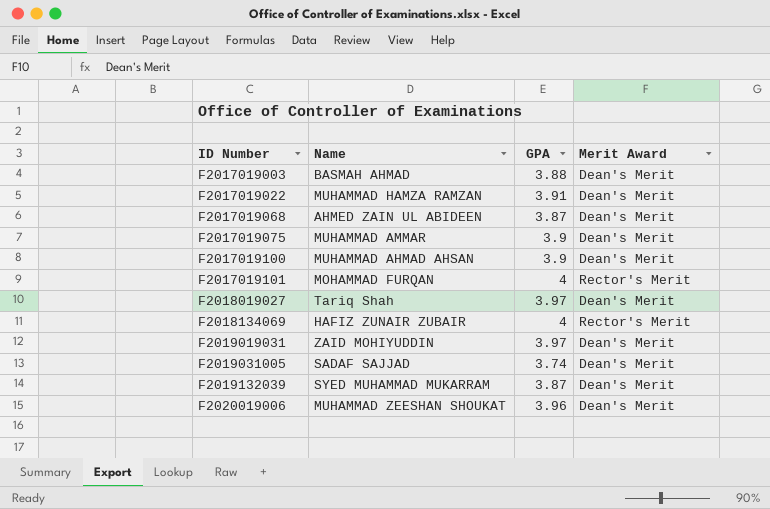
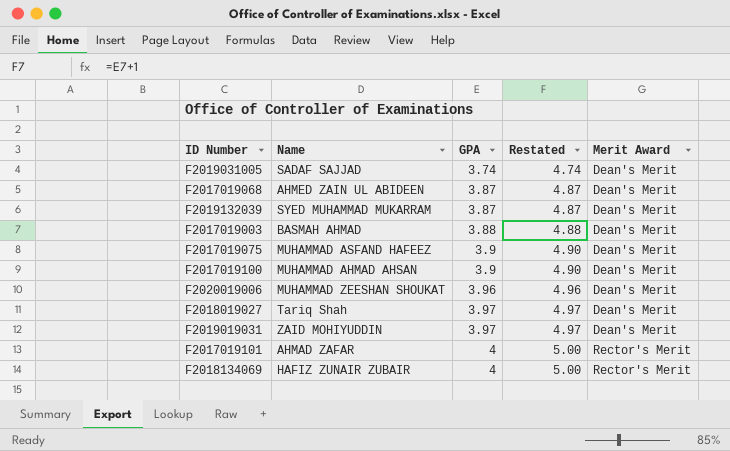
row order: ID Number ascending -> GPA ascending
column Restated | formula: none -> [GPA] + 1
row F2017019022: MUHAMMAD HAMZA RAMZAN | 3.91 | Dean's Merit -> none
F2017019075 | Name: MUHAMMAD AMMAR -> MUHAMMAD ASFAND HAFEEZ
F2017019101 | Name: MOHAMMAD FURQAN -> AHMAD ZAFAR

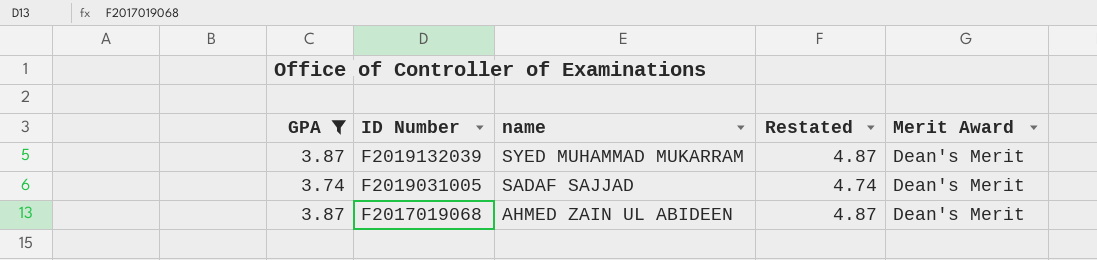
filter: none -> GPA <= 3.87
row order: GPA ascending -> ID Number descending
column GPA | position: 3 -> 1
column name: Name -> name

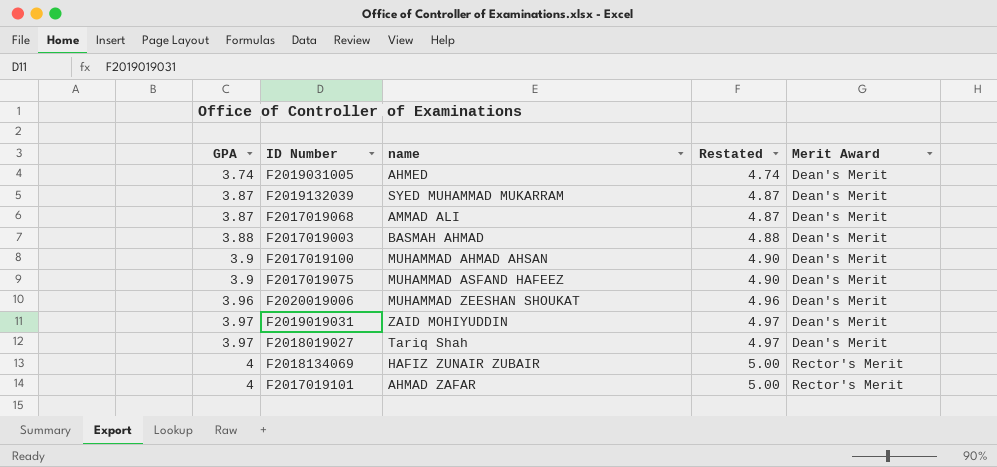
filter: GPA <= 3.87 -> none
row order: ID Number descending -> GPA ascending
F2019031005 | name: SADAF SAJJAD -> AHMED
F2017019068 | name: AHMED ZAIN UL ABIDEEN -> AMMAD ALI

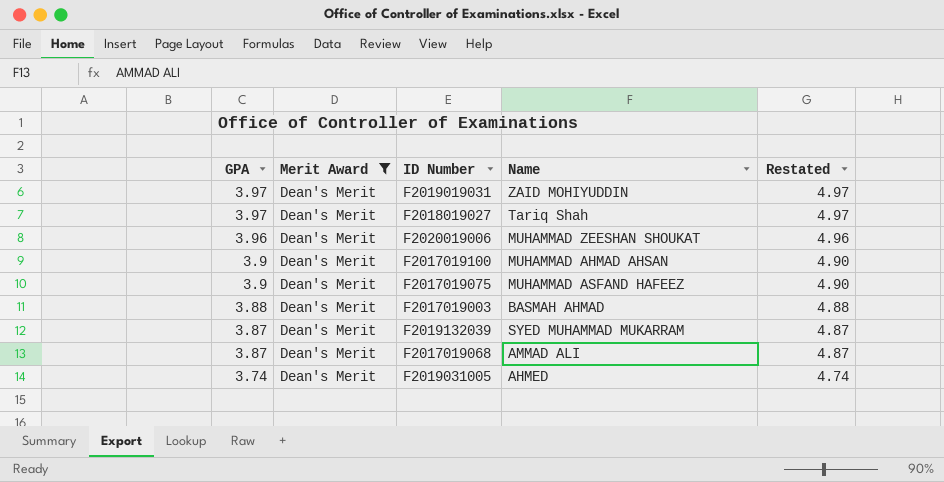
filter: none -> Merit Award = Dean's Merit
row order: GPA ascending -> GPA descending
column Merit Award | position: 5 -> 2
column name: name -> Name

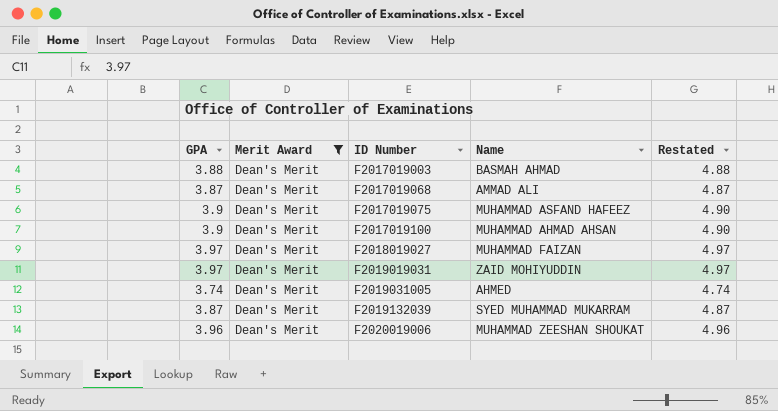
row order: GPA descending -> ID Number ascending
F2018019027 | Name: Tariq Shah -> MUHAMMAD FAIZAN

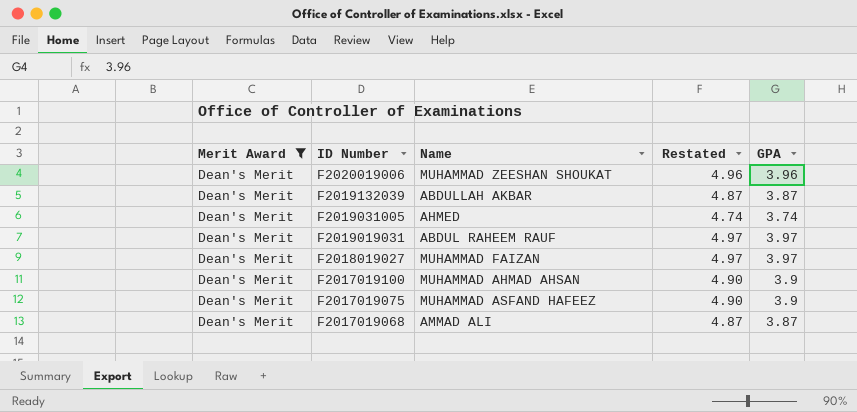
row order: ID Number ascending -> ID Number descending
column GPA | position: 1 -> 5
row F2017019003: 3.88 | Dean's Merit | BASMAH AHMAD | 4.88 -> none
F2019132039 | Name: SYED MUHAMMAD MUKARRAM -> ABDULLAH AKBAR
F2019019031 | Name: ZAID MOHIYUDDIN -> ABDUL RAHEEM RAUF

